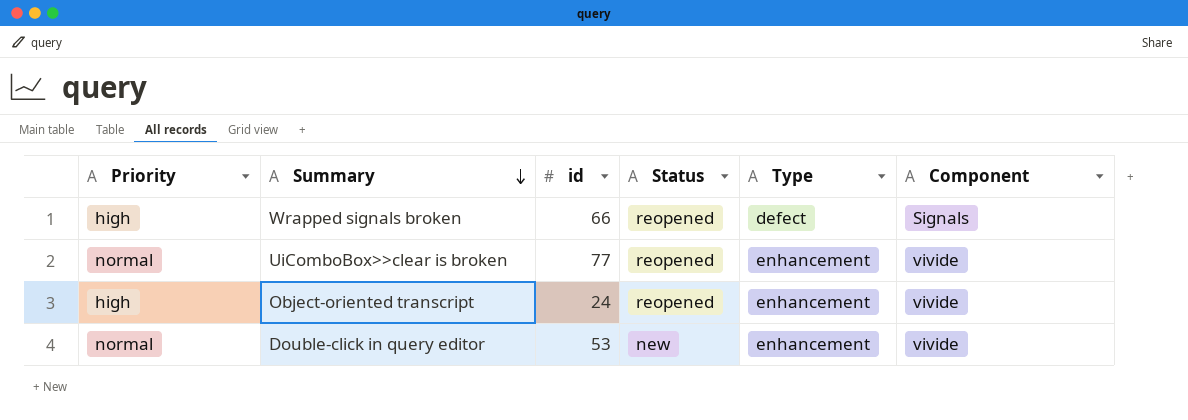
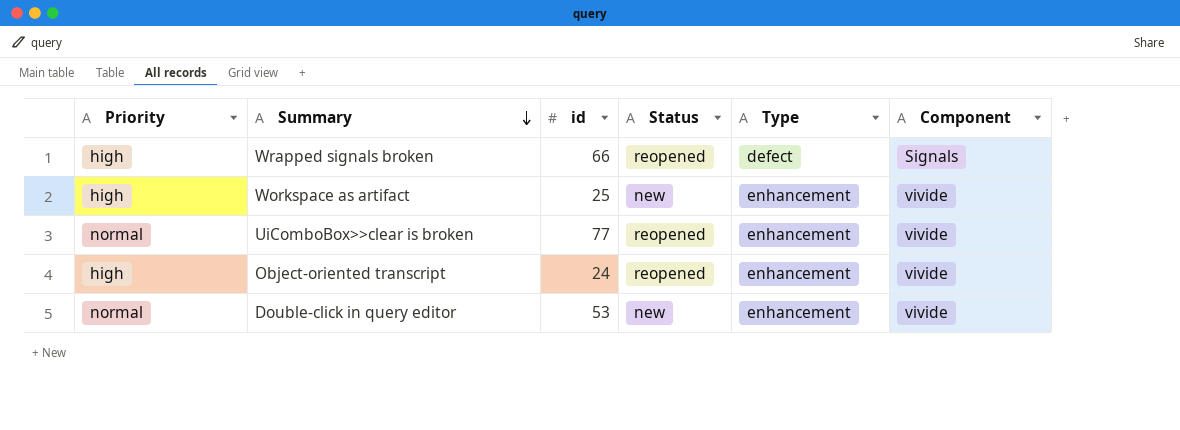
row Workspace as artifact: none -> high | 25 | new | enhancement | vivide

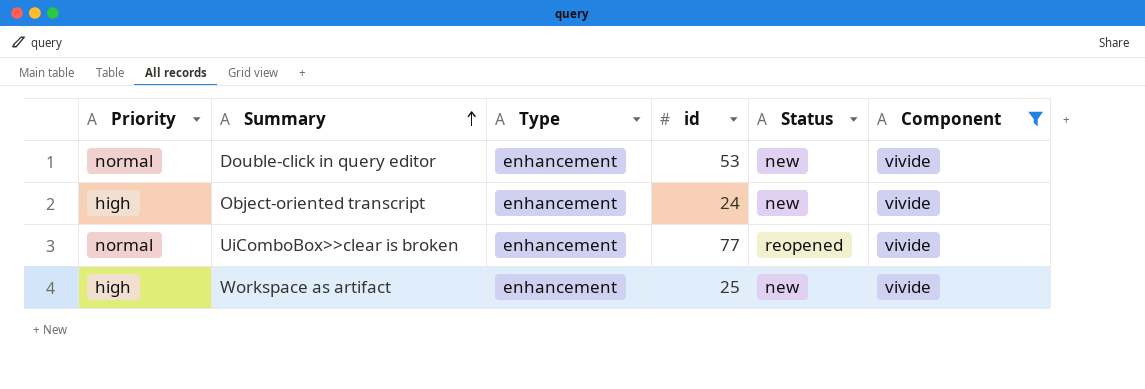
filter: none -> Component = vivide
row order: Summary descending -> Summary ascending
column Type | position: 5 -> 3
Object-oriented transcript | Status: reopened -> new

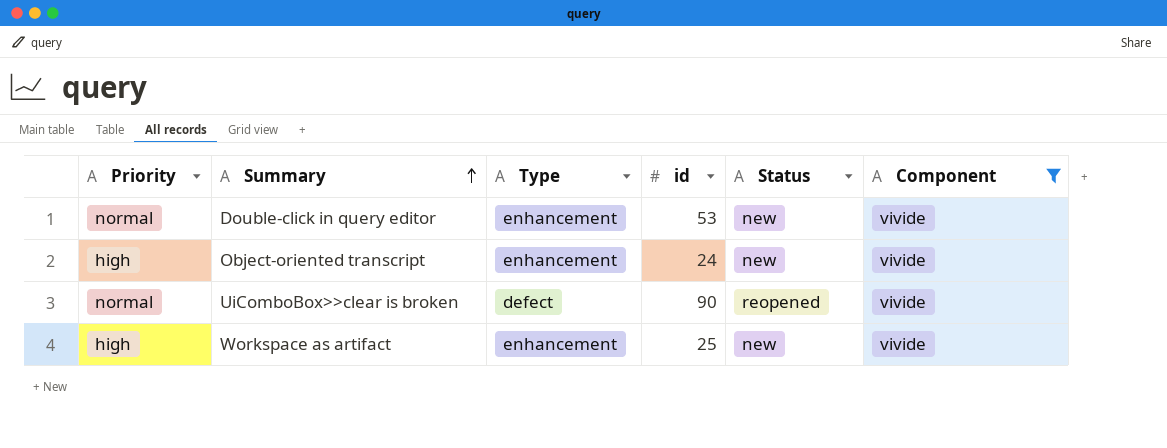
UiComboBox>>clear is broken | Type: enhancement -> defect
UiComboBox>>clear is broken | id: 77 -> 90

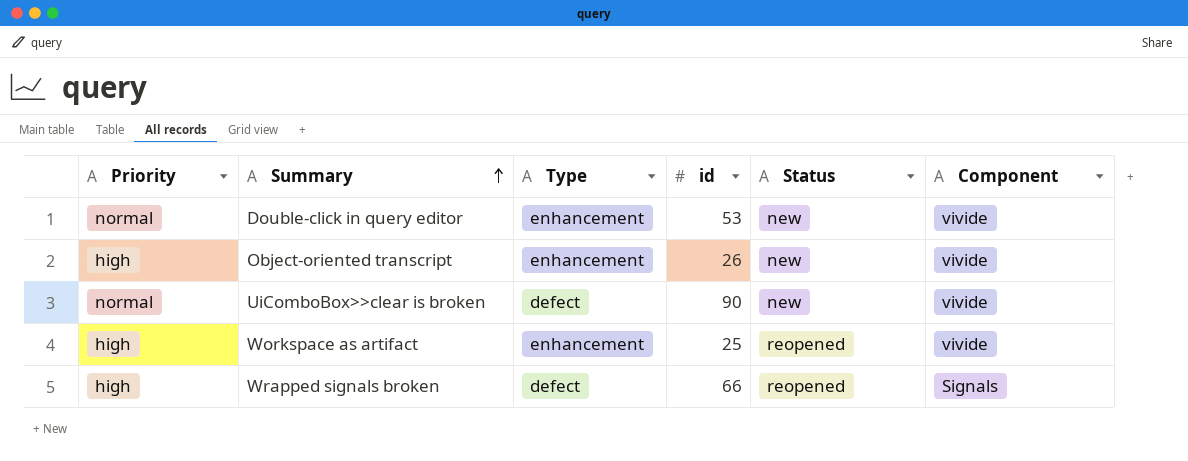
filter: Component = vivide -> none
Object-oriented transcript | id: 24 -> 26
UiComboBox>>clear is broken | Status: reopened -> new
Workspace as artifact | Status: new -> reopened

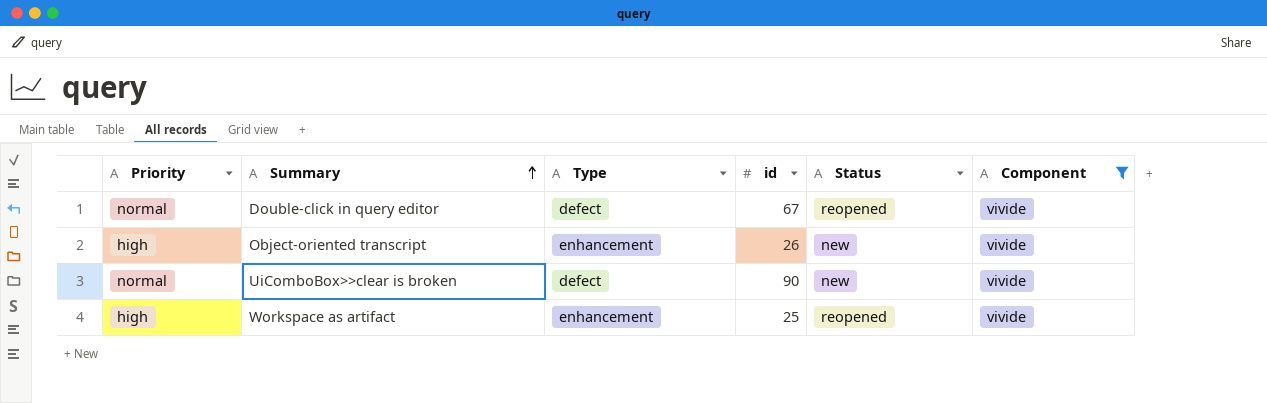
filter: none -> Component = vivide
Double-click in query editor | Type: enhancement -> defect
Double-click in query editor | id: 53 -> 67
Double-click in query editor | Status: new -> reopened

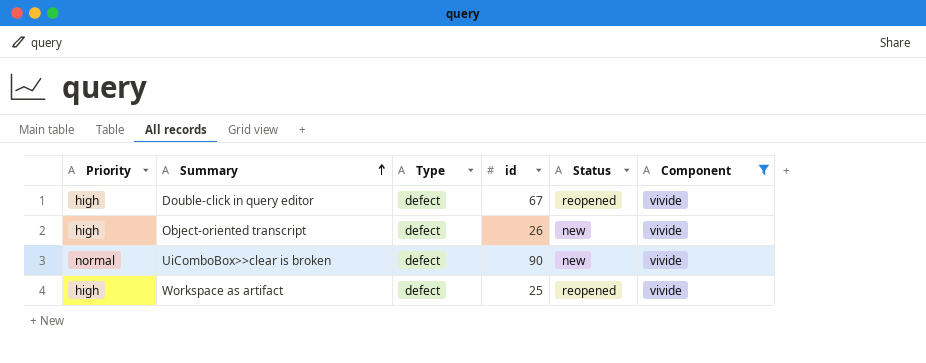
Double-click in query editor | Priority: normal -> high
Object-oriented transcript | Type: enhancement -> defect
Workspace as artifact | Type: enhancement -> defect

